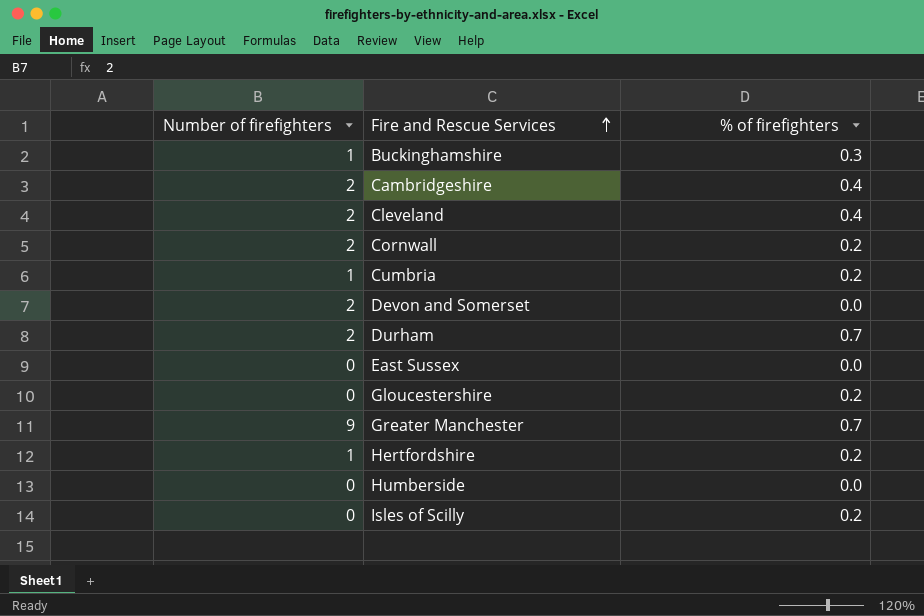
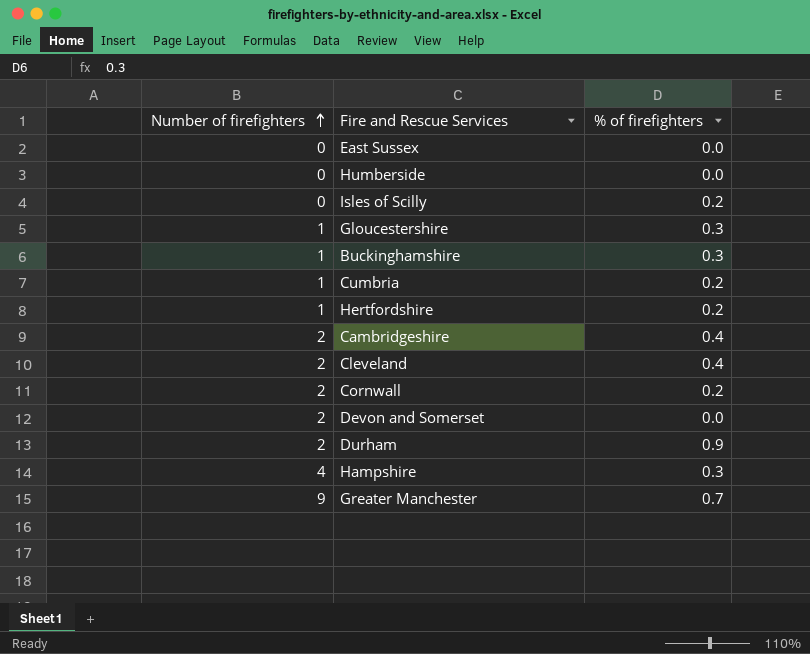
row order: Fire and Rescue Services ascending -> Number of firefighters ascending
Gloucestershire | Number of firefighters: 0 -> 1
Gloucestershire | % of firefighters: 0.2 -> 0.3
Durham | % of firefighters: 0.7 -> 0.9
row Hampshire: none -> 4 | 0.3

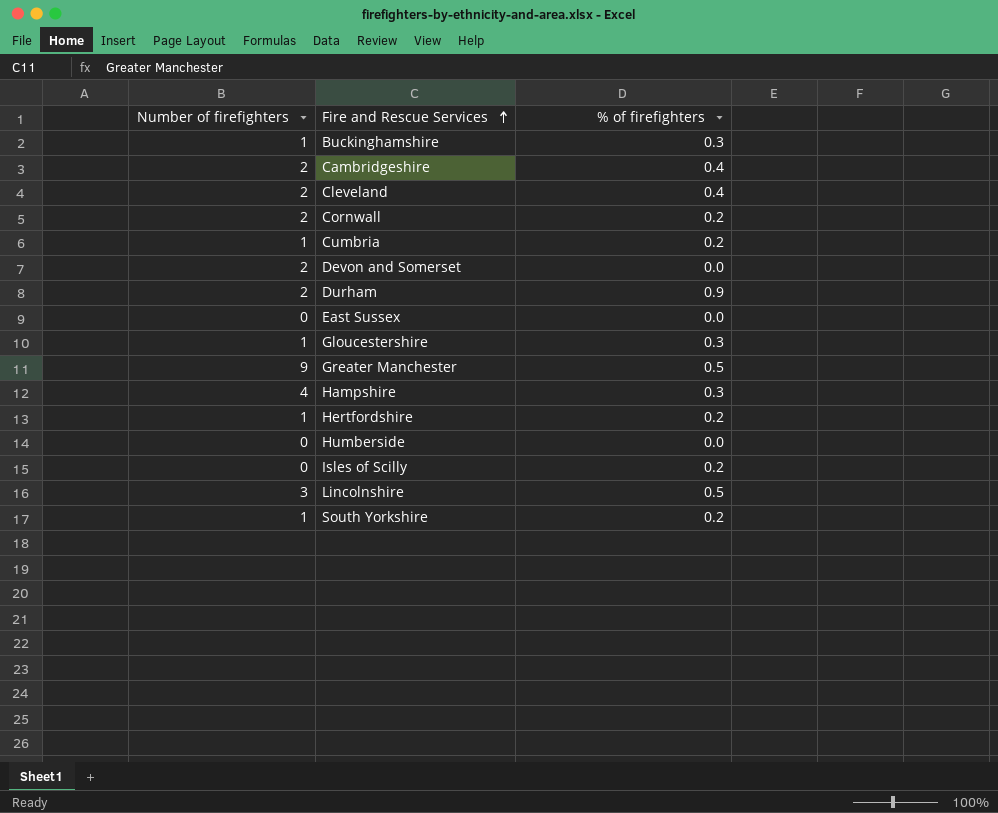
row order: Number of firefighters ascending -> Fire and Rescue Services ascending
Greater Manchester | % of firefighters: 0.7 -> 0.5
row Lincolnshire: none -> 3 | 0.5
row South Yorkshire: none -> 1 | 0.2

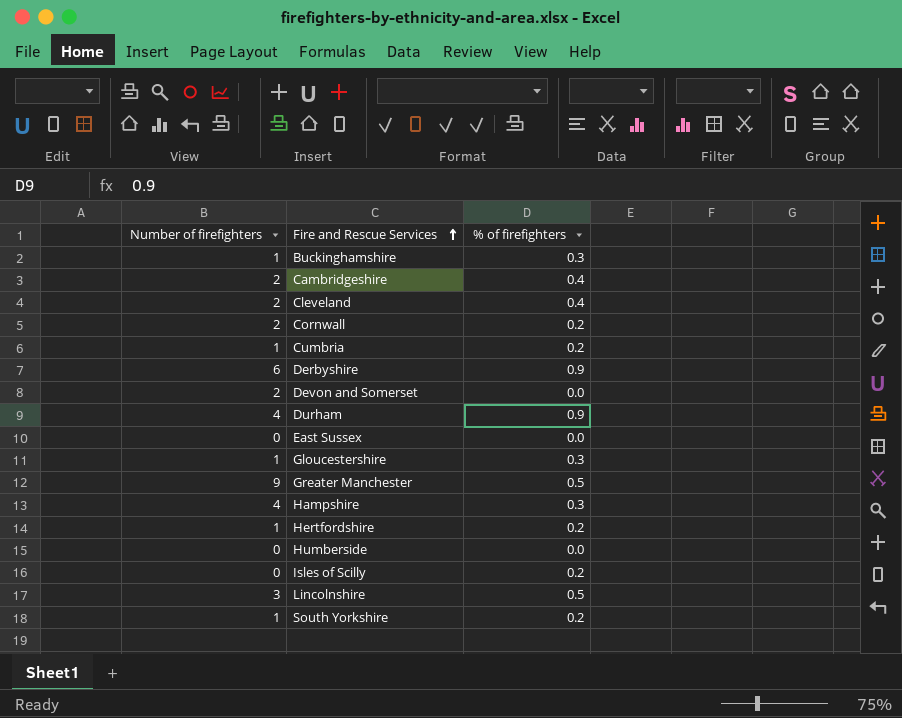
row Derbyshire: none -> 6 | 0.9
Durham | Number of firefighters: 2 -> 4

